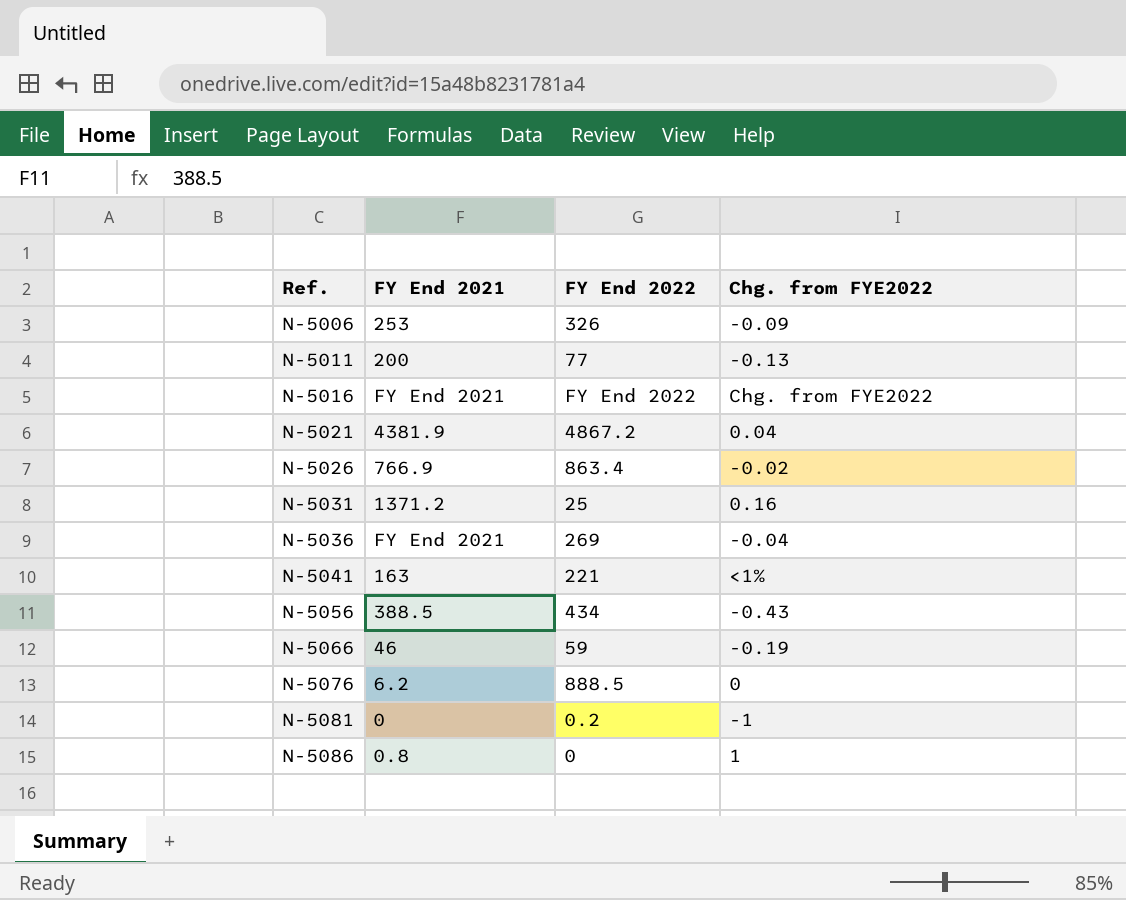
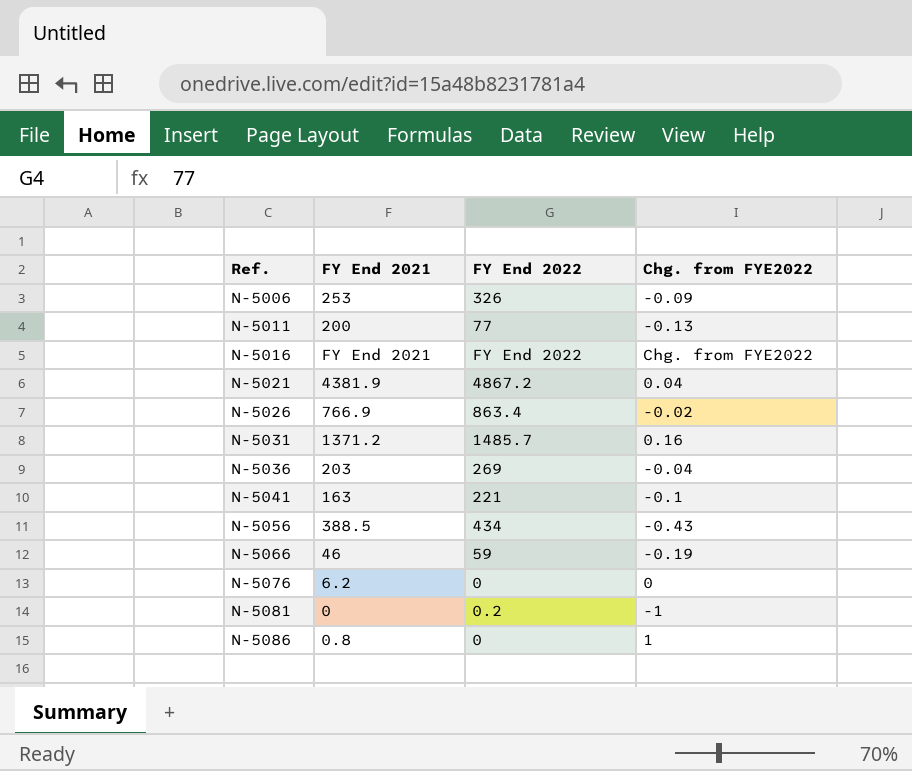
N-5031 | FY End 2022: 25 -> 1485.7
N-5036 | FY End 2021: FY End 2021 -> 203
N-5041 | Chg. from FYE2022: <1% -> -0.1
N-5076 | FY End 2022: 888.5 -> 0

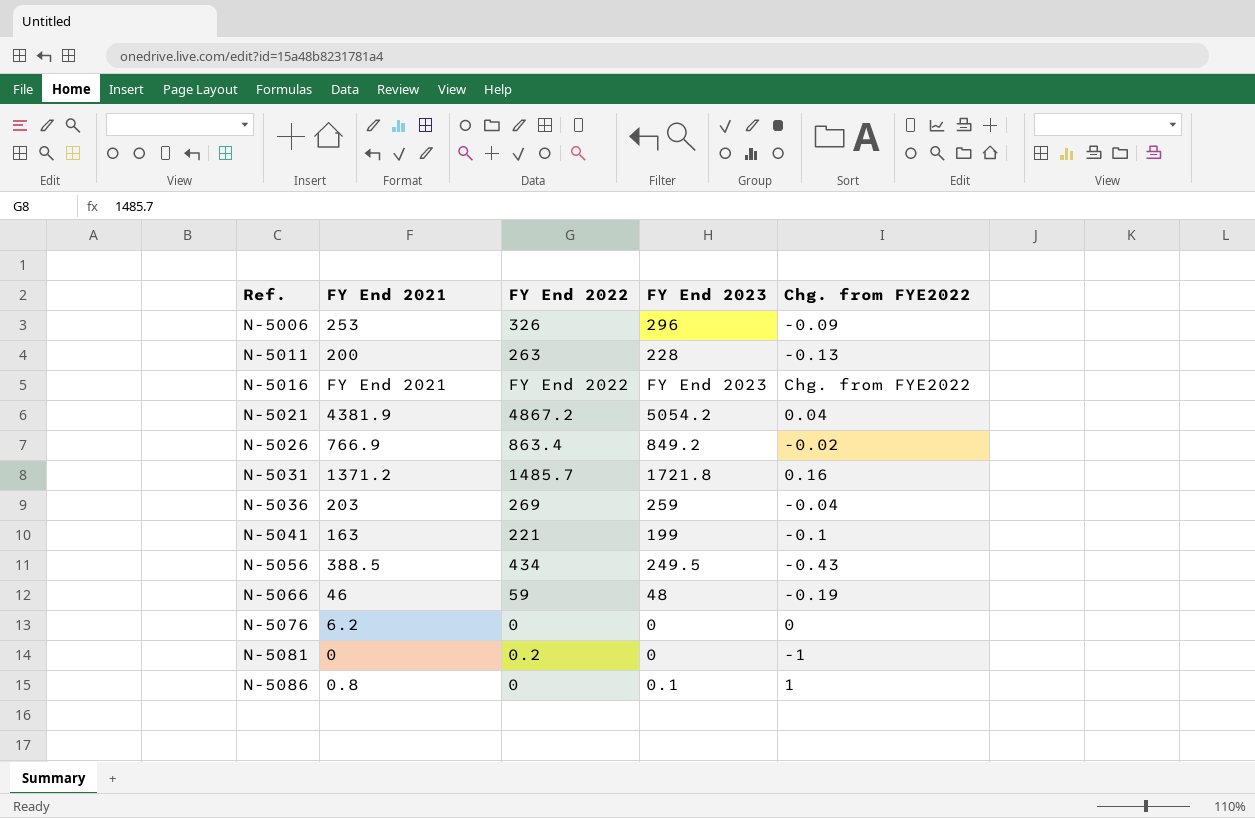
column FY End 2023 | position: none -> 4
N-5011 | FY End 2022: 77 -> 263

